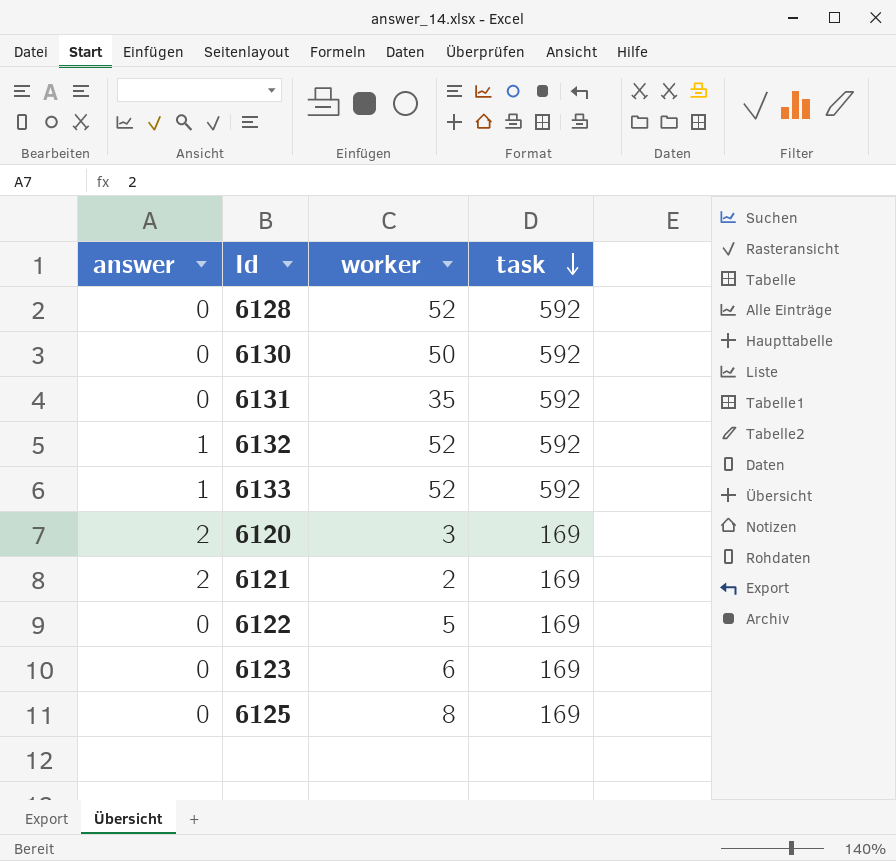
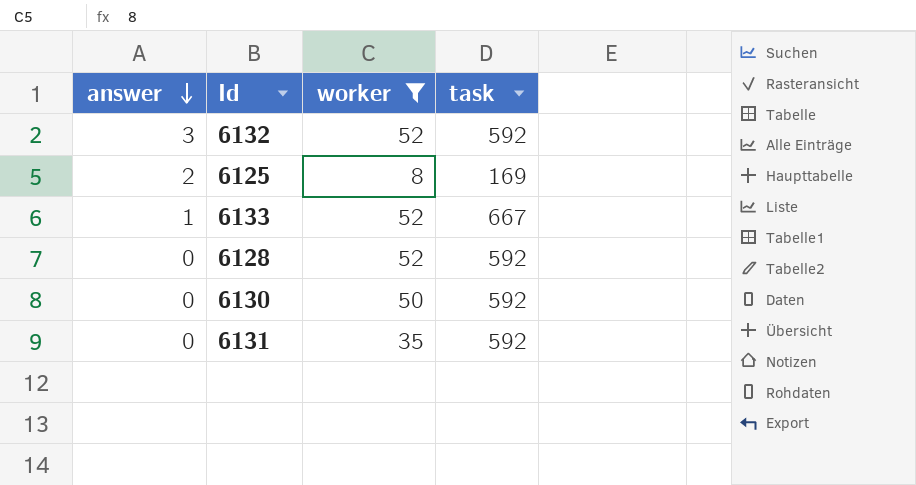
filter: none -> worker >= 8
row order: task descending -> answer descending
6132 | answer: 1 -> 3
6125 | answer: 0 -> 2
6133 | task: 592 -> 667

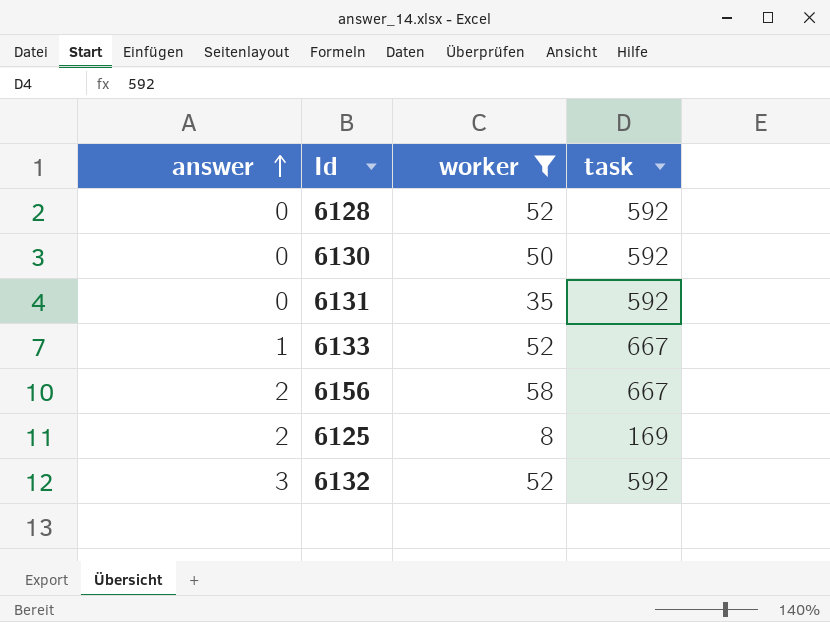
row order: answer descending -> answer ascending
row 6156: none -> 2 | 58 | 667

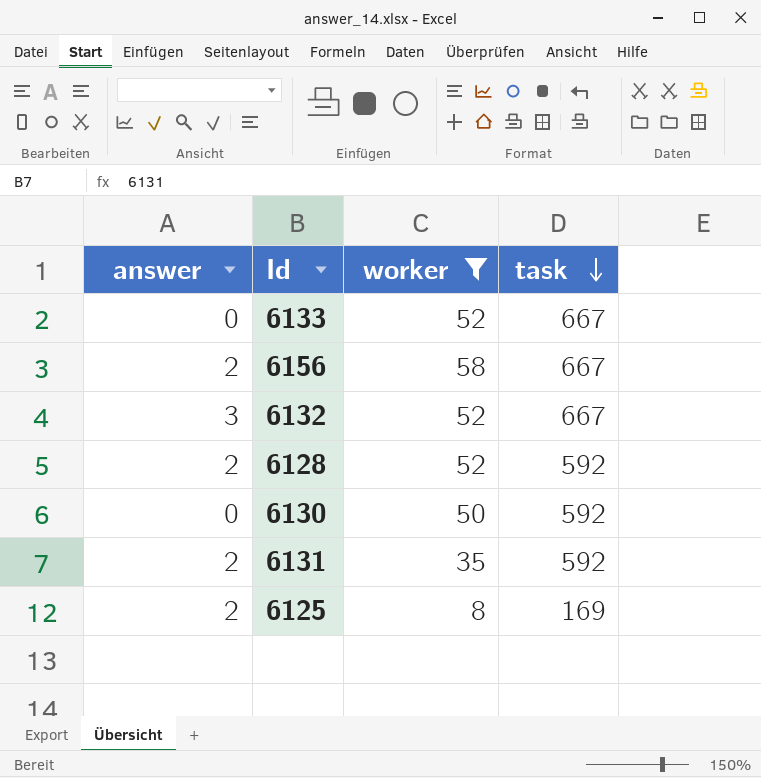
row order: answer ascending -> task descending
6133 | answer: 1 -> 0
6132 | task: 592 -> 667
6128 | answer: 0 -> 2
6131 | answer: 0 -> 2

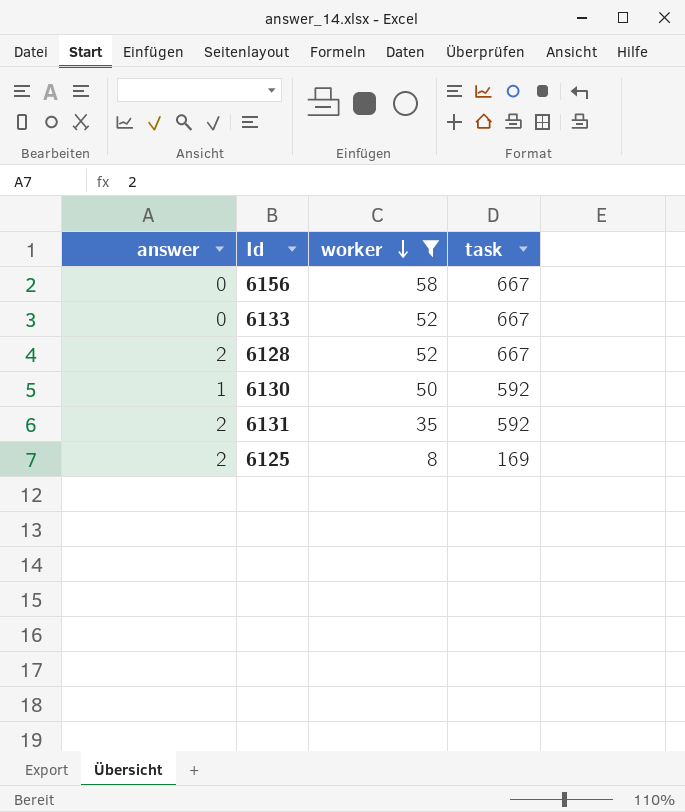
row order: task descending -> worker descending
row 6132: 3 | 52 | 667 -> none
6156 | answer: 2 -> 0
6128 | task: 592 -> 667
6130 | answer: 0 -> 1

